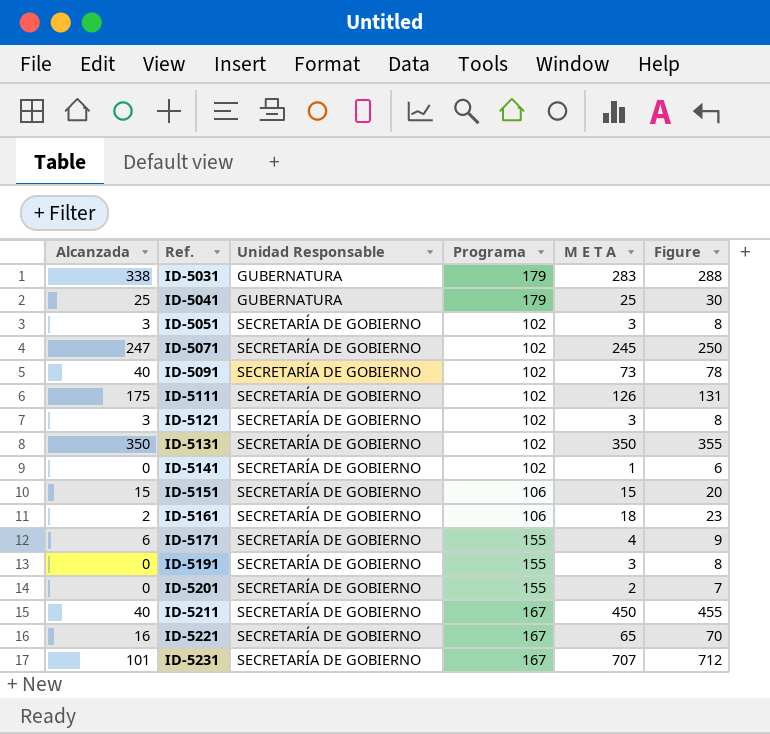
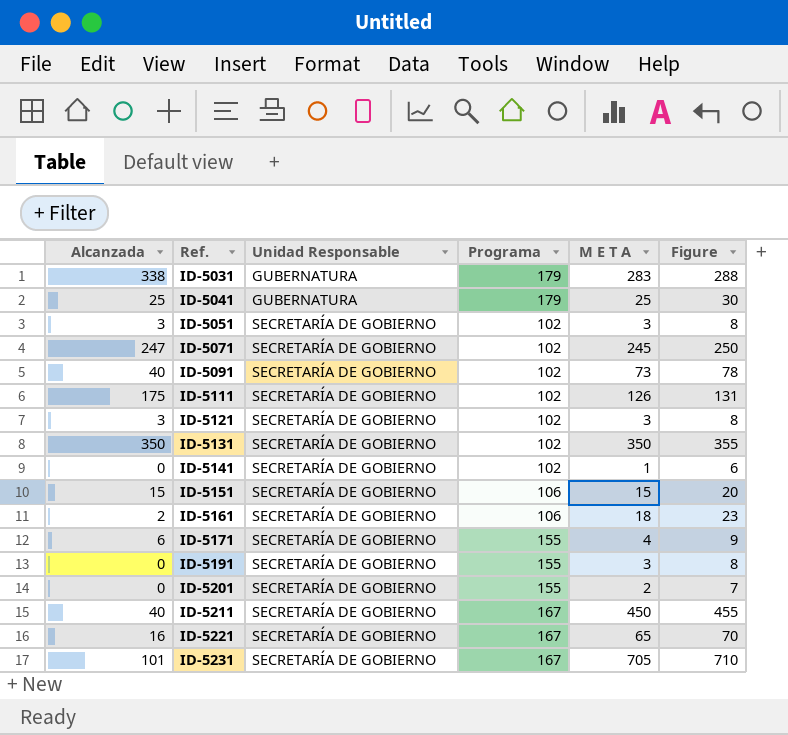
ID-5231 | M E T A: 707 -> 705
ID-5231 | Figure: 712 -> 710

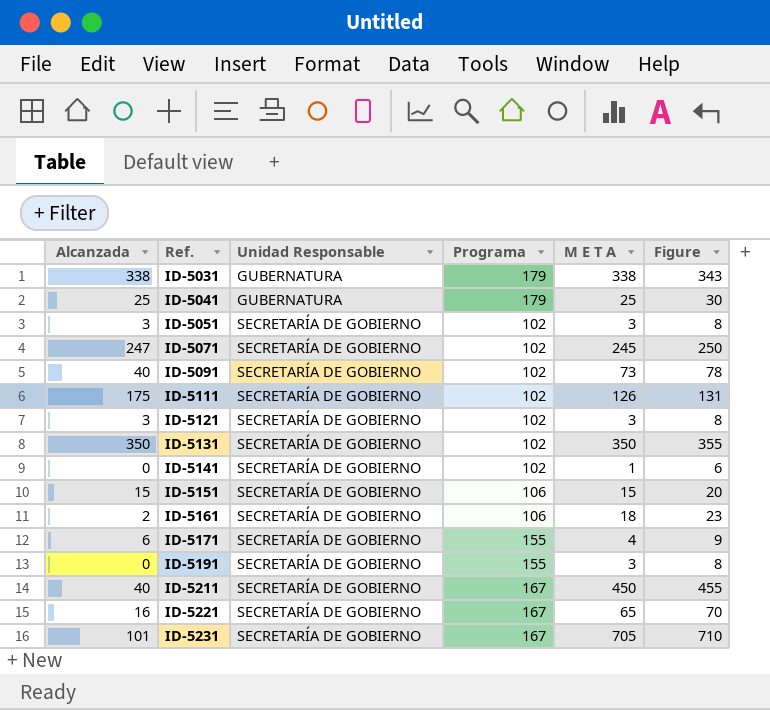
row ID-5201: 0 | SECRETARÍA DE GOBIERNO | 155 | 2 | 7 -> none
ID-5031 | M E T A: 283 -> 338
ID-5031 | Figure: 288 -> 343

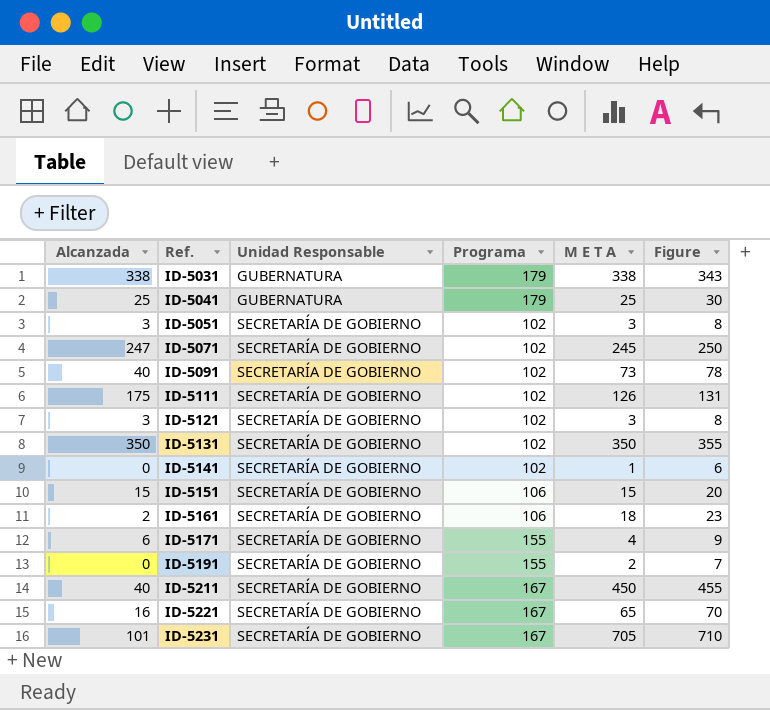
ID-5191 | M E T A: 3 -> 2
ID-5191 | Figure: 8 -> 7

